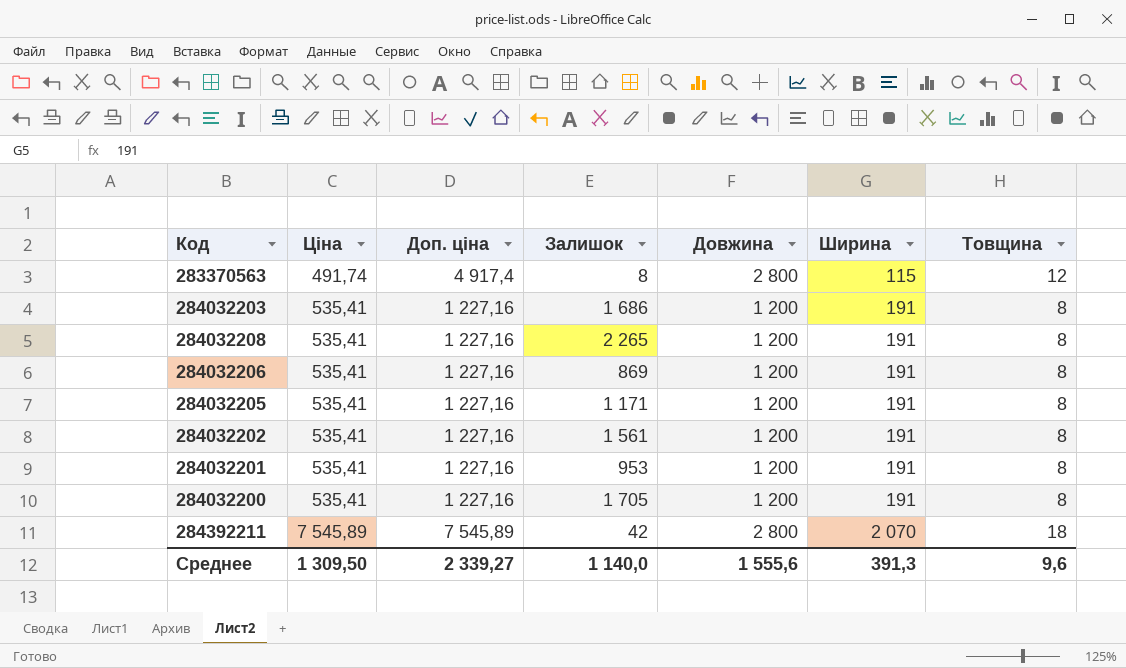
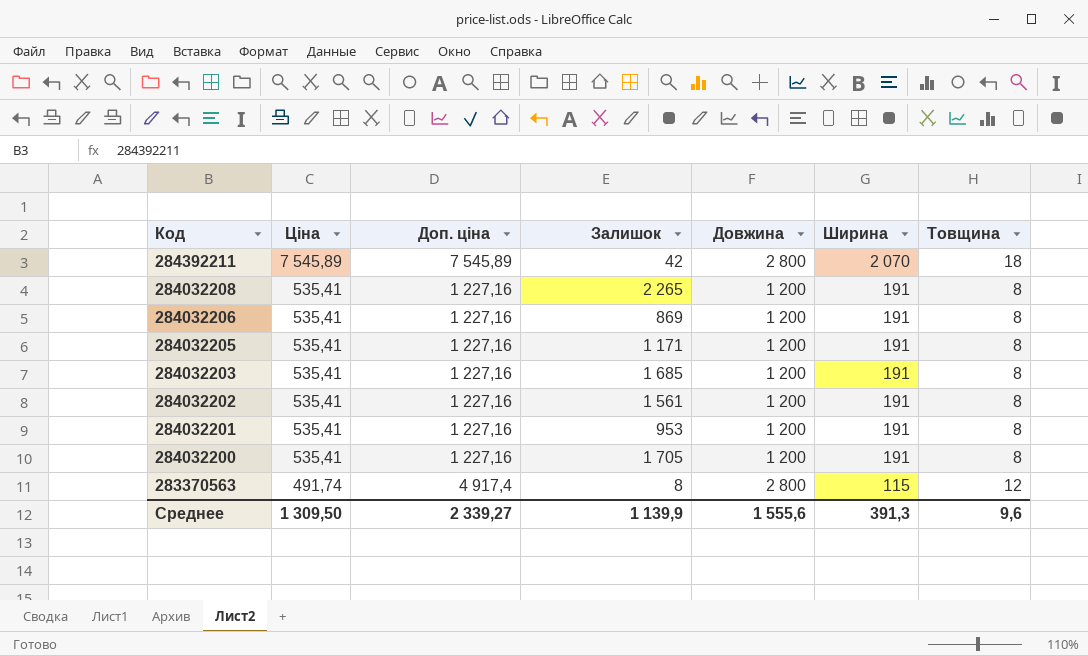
row order: Ціна ascending -> Код descending
284032203 | Залишок: 1 686 -> 1 685
Среднее | Залишок: 1 140,0 -> 1 139,9

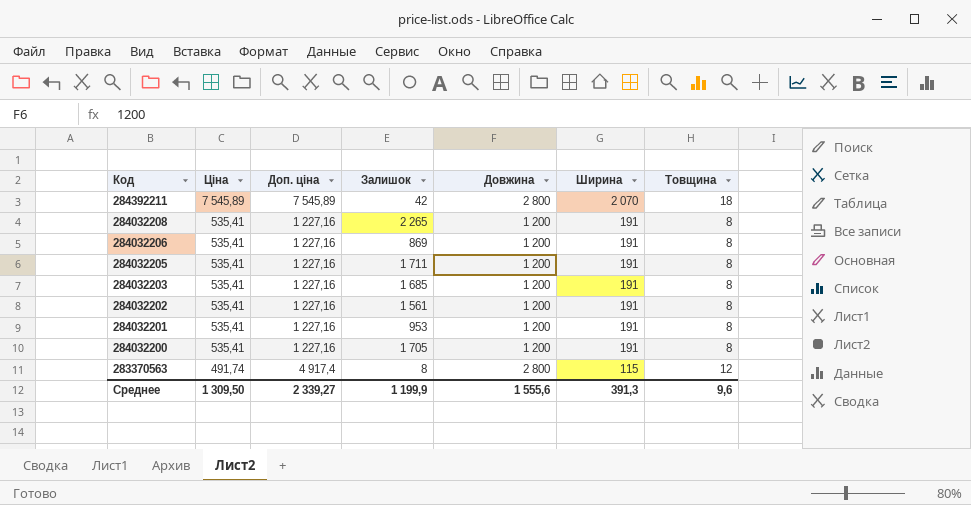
284032205 | Залишок: 1 171 -> 1 711
Среднее | Залишок: 1 139,9 -> 1 199,9

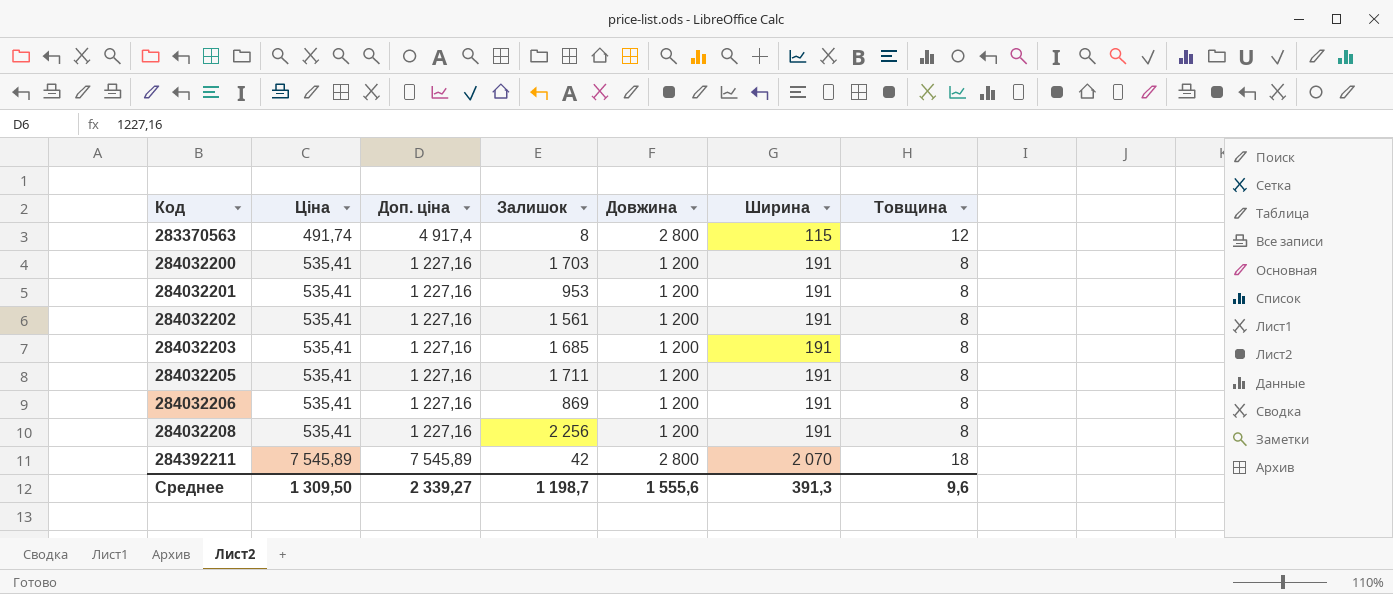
row order: Код descending -> Код ascending
284032200 | Залишок: 1 705 -> 1 703
284032208 | Залишок: 2 265 -> 2 256
Среднее | Залишок: 1 199,9 -> 1 198,7

